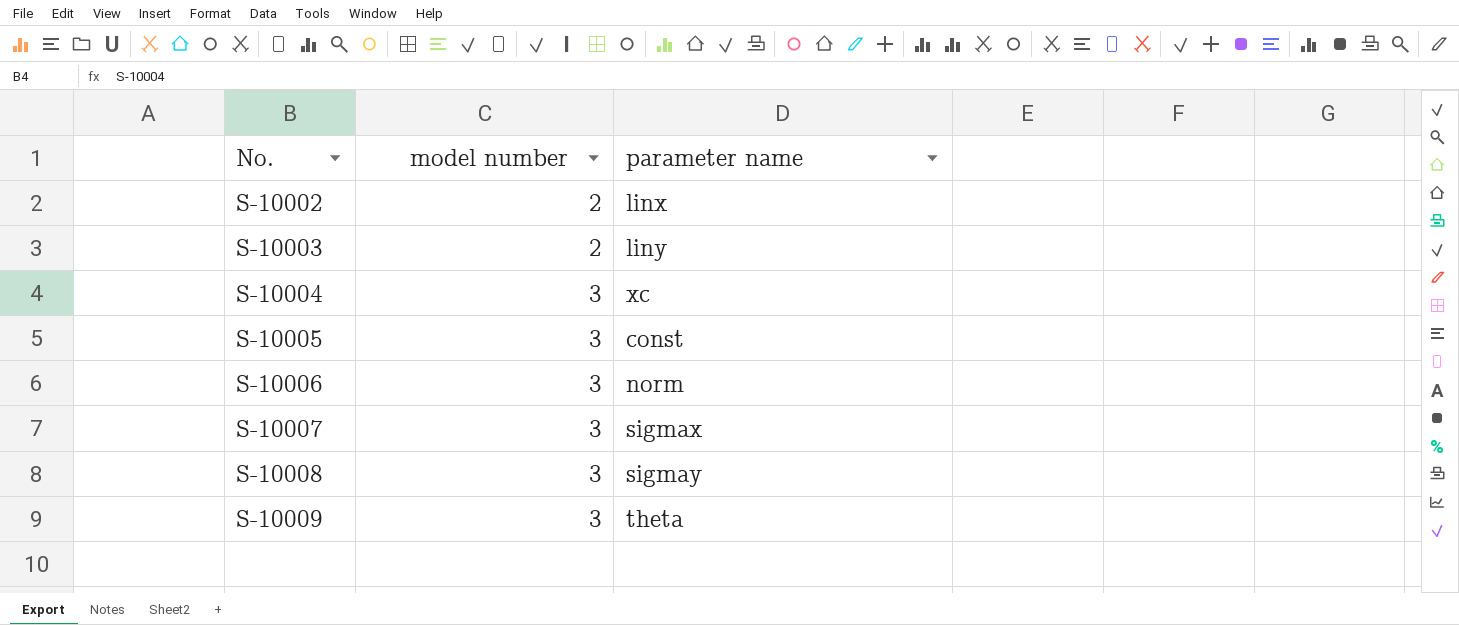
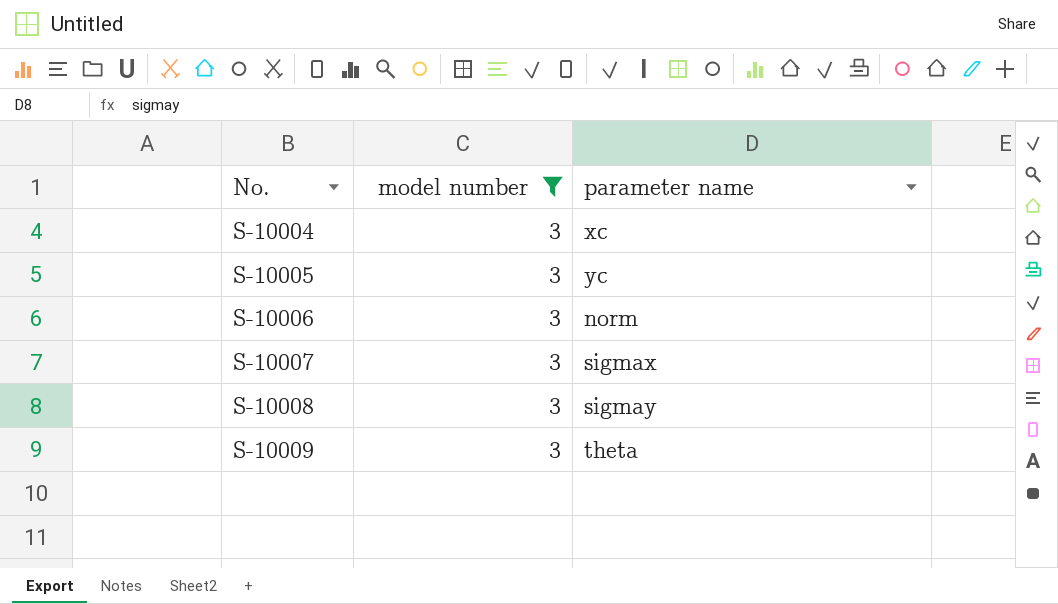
filter: none -> model number = 3
S-10005 | parameter name: const -> yc

